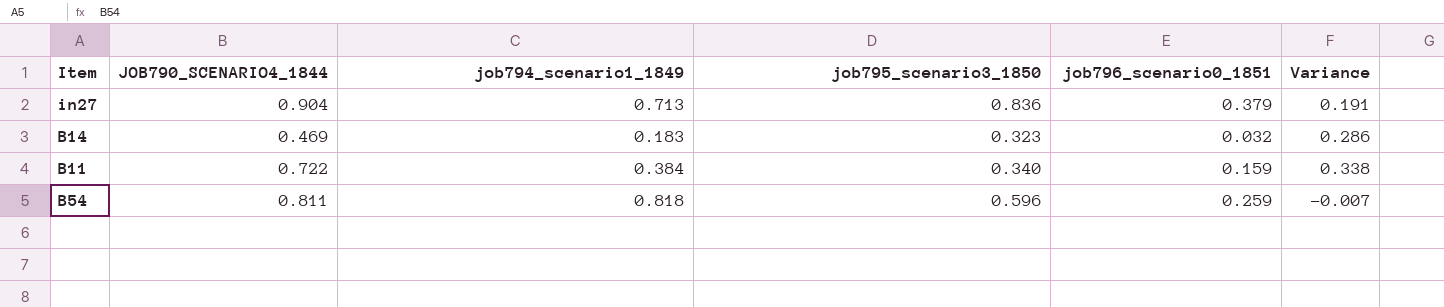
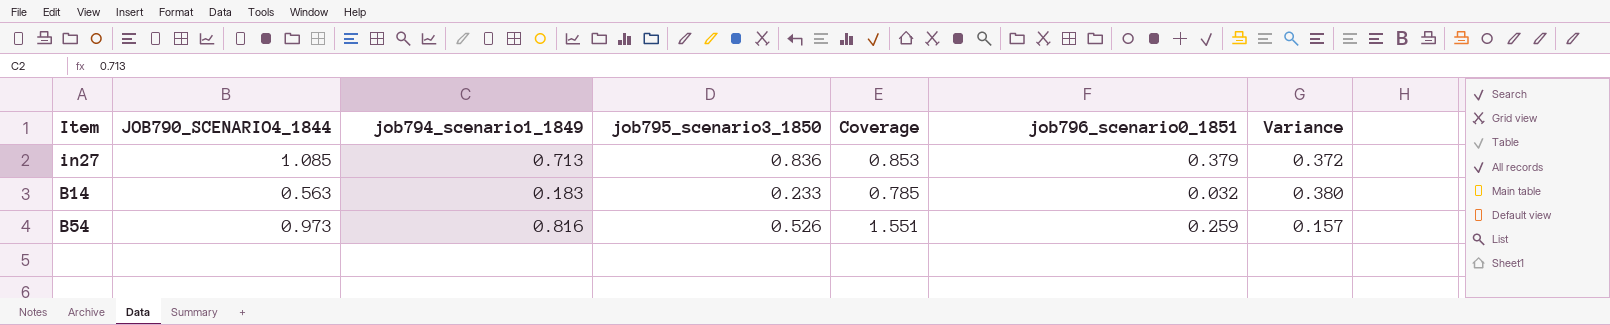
column Coverage | formula: none -> [job794_scenario1_1849] / [job795_scenario3_1850]
row B11: 0.722 | 0.384 | 0.340 | 0.159 | 0.338 -> none
in27 | JOB790_SCENARIO4_1844: 0.904 -> 1.085
in27 | Variance: 0.191 -> 0.372
B14 | JOB790_SCENARIO4_1844: 0.469 -> 0.563
B14 | job795_scenario3_1850: 0.323 -> 0.233
B14 | Variance: 0.286 -> 0.380
B54 | JOB790_SCENARIO4_1844: 0.811 -> 0.973
B54 | job794_scenario1_1849: 0.818 -> 0.816
B54 | job795_scenario3_1850: 0.596 -> 0.526
B54 | Variance: -0.007 -> 0.157

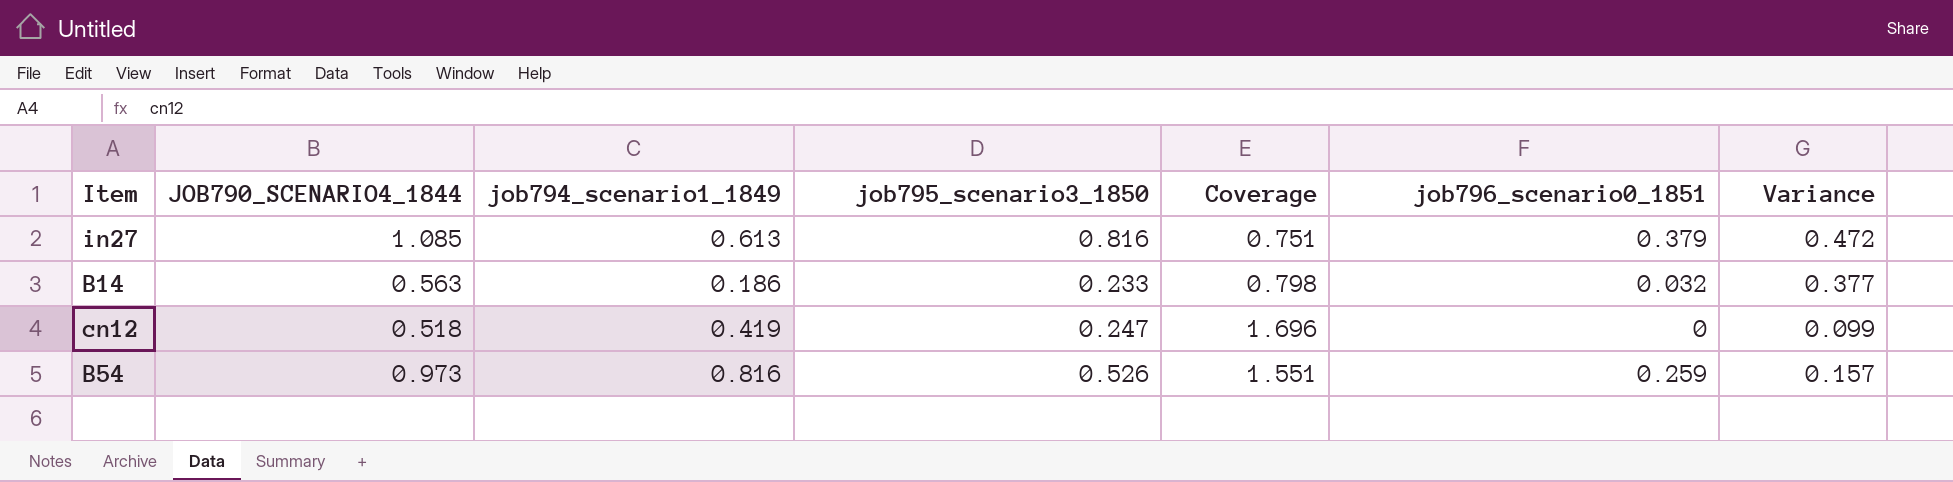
in27 | job794_scenario1_1849: 0.713 -> 0.613
in27 | job795_scenario3_1850: 0.836 -> 0.816
in27 | Coverage: 0.853 -> 0.751
in27 | Variance: 0.372 -> 0.472
B14 | job794_scenario1_1849: 0.183 -> 0.186
B14 | Coverage: 0.785 -> 0.798
B14 | Variance: 0.380 -> 0.377
row cn12: none -> 0.518 | 0.419 | 0.247 | 1.696 | 0 | 0.099

